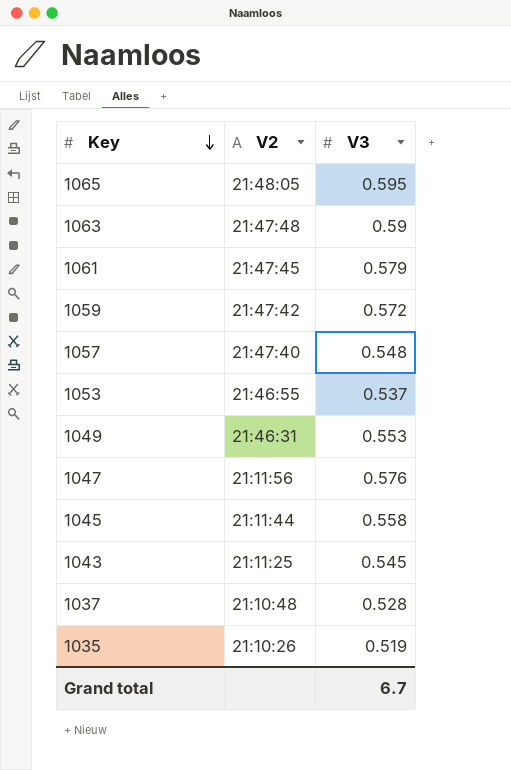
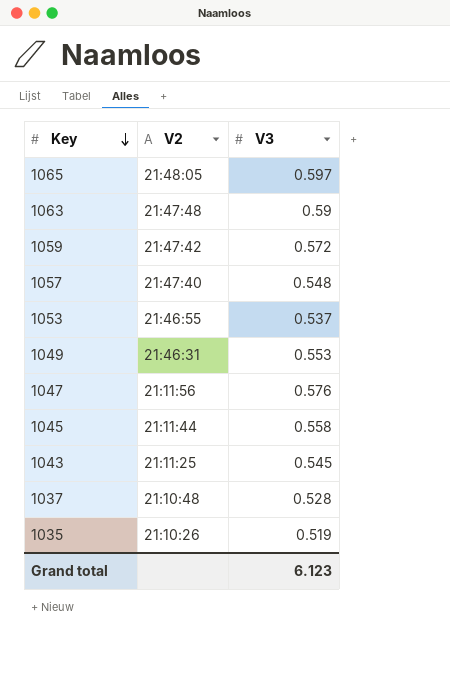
row 1061: 21:47:45 | 0.579 -> none
1065 | V3: 0.595 -> 0.597
Grand total | V3: 6.7 -> 6.123

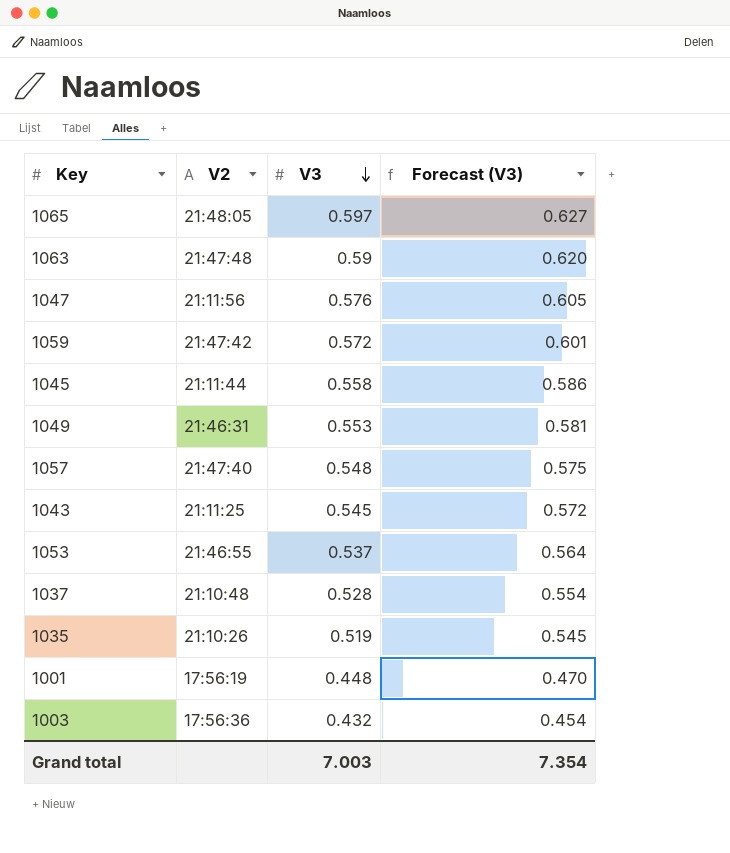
row order: Key descending -> V3 descending
column Forecast (V3) | formula: none -> [V3] * 1.05
row 1001: none -> 17:56:19 | 0.448 | 0.470
row 1003: none -> 17:56:36 | 0.432 | 0.454
Grand total | V3: 6.123 -> 7.003

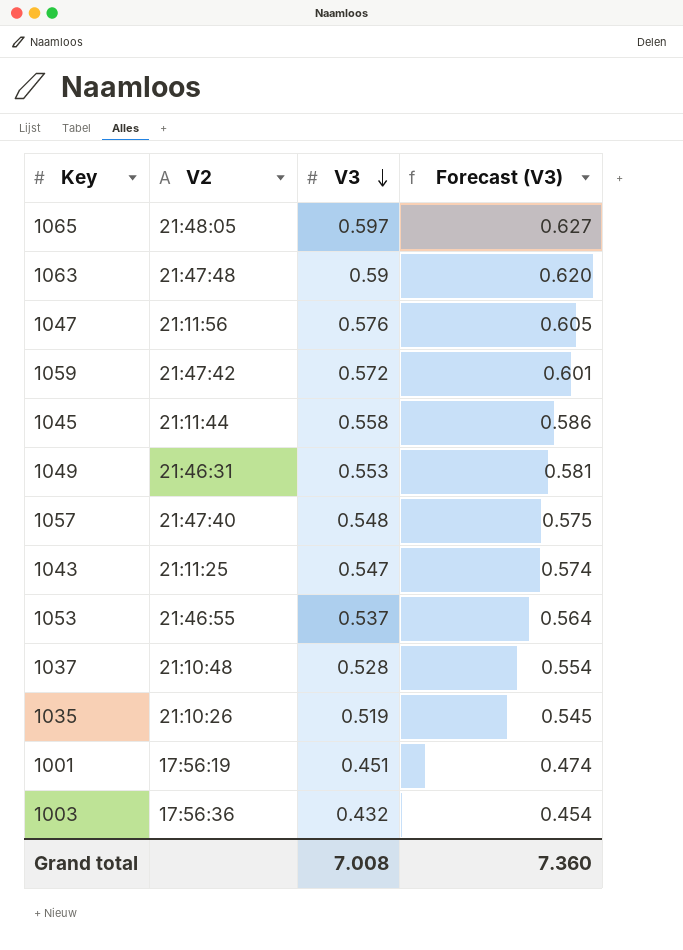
1043 | V3: 0.545 -> 0.547
1043 | Forecast (V3): 0.572 -> 0.574
1001 | V3: 0.448 -> 0.451
1001 | Forecast (V3): 0.470 -> 0.474
Grand total | V3: 7.003 -> 7.008
Grand total | Forecast (V3): 7.354 -> 7.360

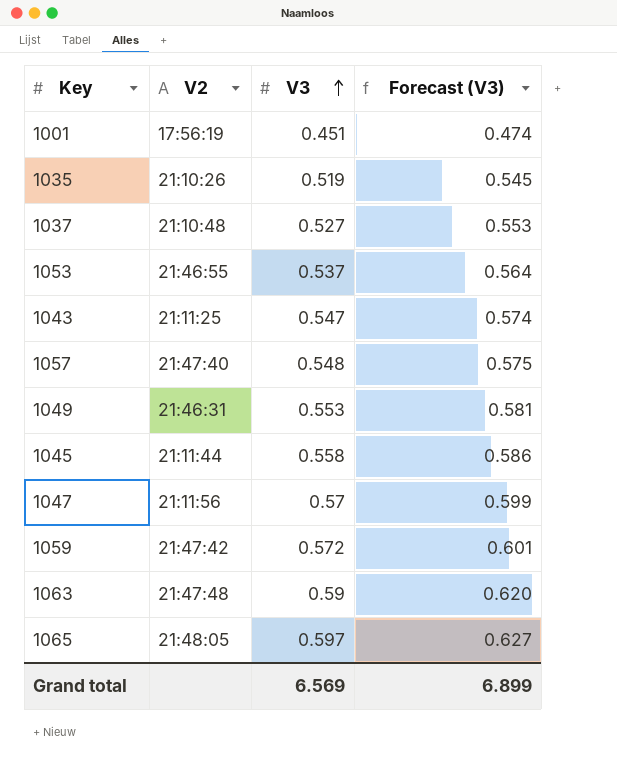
row order: V3 descending -> V3 ascending
row 1003: 17:56:36 | 0.432 | 0.454 -> none
1037 | V3: 0.528 -> 0.527
1037 | Forecast (V3): 0.554 -> 0.553
1047 | V3: 0.576 -> 0.57
1047 | Forecast (V3): 0.605 -> 0.599
Grand total | V3: 7.008 -> 6.569
Grand total | Forecast (V3): 7.360 -> 6.899

